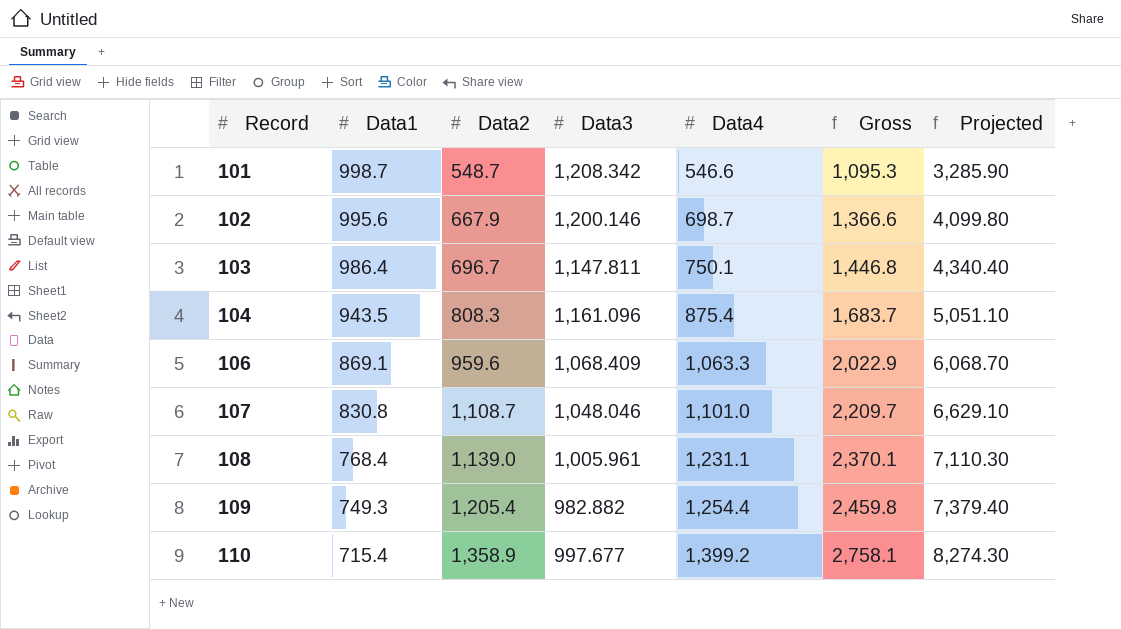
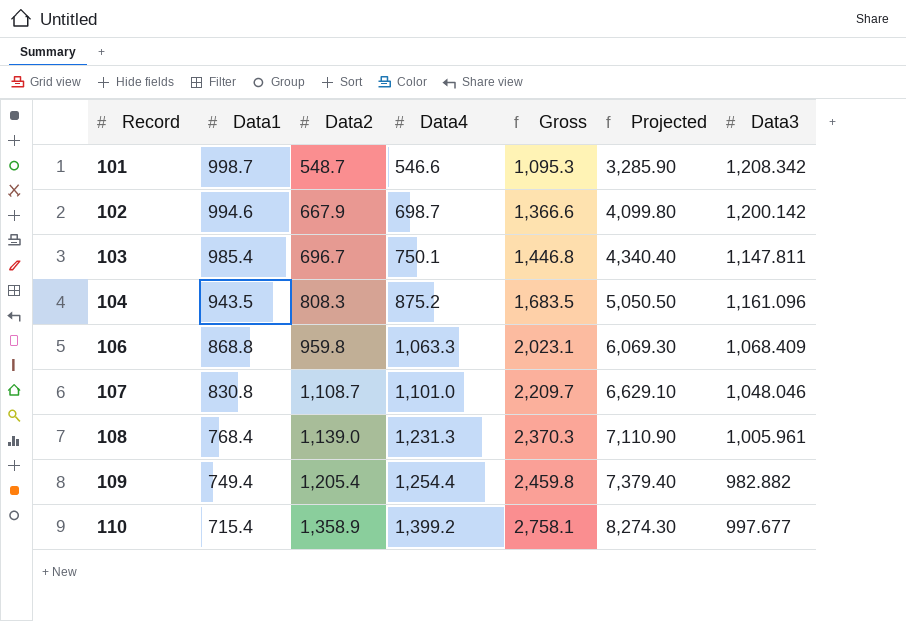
column Data3 | position: 4 -> 7
102 | Data1: 995.6 -> 994.6
102 | Data3: 1,200.146 -> 1,200.142
103 | Data1: 986.4 -> 985.4
104 | Data4: 875.4 -> 875.2
104 | Gross: 1,683.7 -> 1,683.5
104 | Projected: 5,051.10 -> 5,050.50
106 | Data1: 869.1 -> 868.8
106 | Data2: 959.6 -> 959.8
106 | Gross: 2,022.9 -> 2,023.1
106 | Projected: 6,068.70 -> 6,069.30
108 | Data4: 1,231.1 -> 1,231.3
108 | Gross: 2,370.1 -> 2,370.3
108 | Projected: 7,110.30 -> 7,110.90
109 | Data1: 749.3 -> 749.4

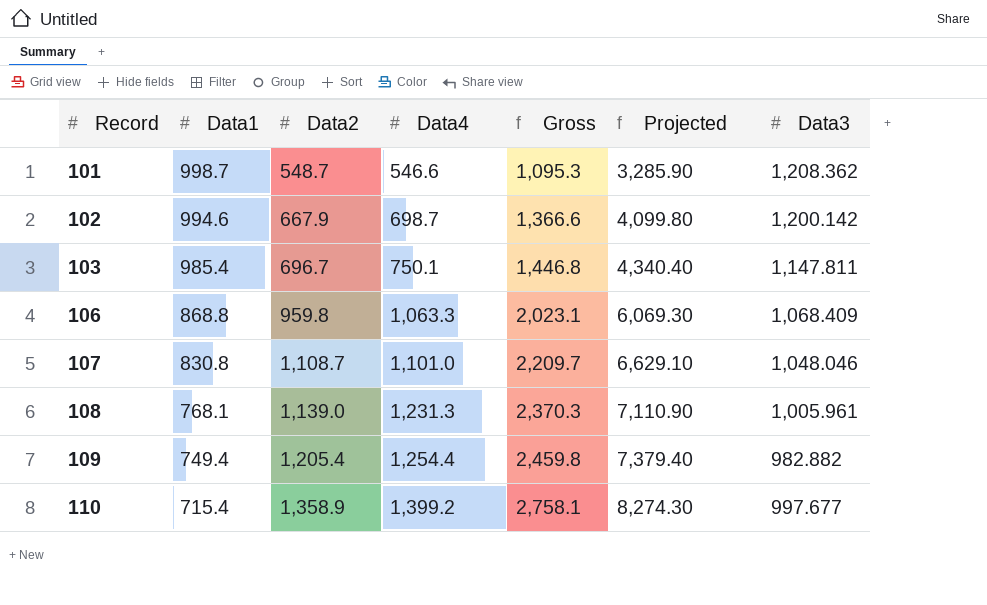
row 104: 943.5 | 808.3 | 875.2 | 1,683.5 | 5,050.50 | 1,161.096 -> none
101 | Data3: 1,208.342 -> 1,208.362
108 | Data1: 768.4 -> 768.1

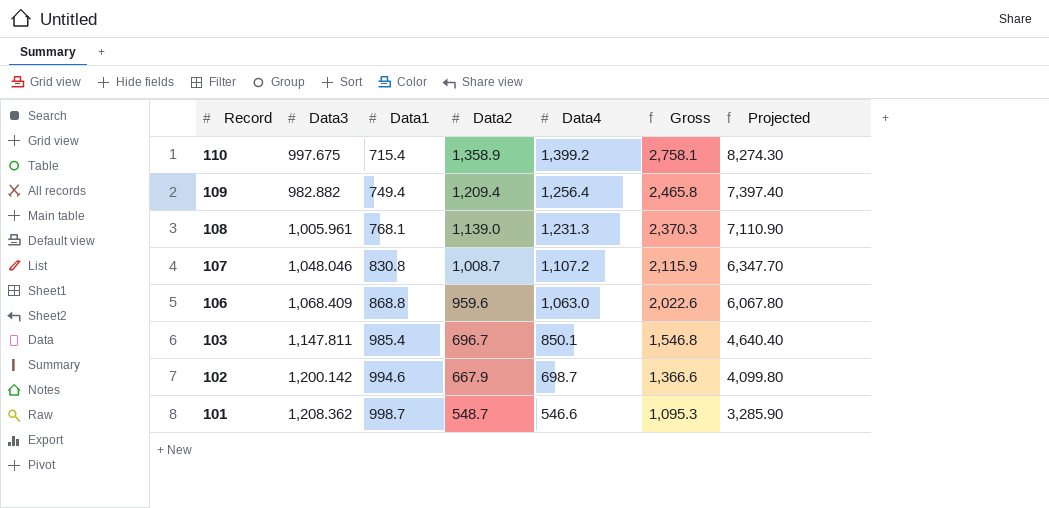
row order: Record ascending -> Record descending
column Data3 | position: 7 -> 2
110 | Data3: 997.677 -> 997.675
109 | Data2: 1,205.4 -> 1,209.4
109 | Data4: 1,254.4 -> 1,256.4
109 | Gross: 2,459.8 -> 2,465.8
109 | Projected: 7,379.40 -> 7,397.40
107 | Data2: 1,108.7 -> 1,008.7
107 | Data4: 1,101.0 -> 1,107.2
107 | Gross: 2,209.7 -> 2,115.9
107 | Projected: 6,629.10 -> 6,347.70
106 | Data2: 959.8 -> 959.6
106 | Data4: 1,063.3 -> 1,063.0
106 | Gross: 2,023.1 -> 2,022.6
106 | Projected: 6,069.30 -> 6,067.80
103 | Data4: 750.1 -> 850.1
103 | Gross: 1,446.8 -> 1,546.8
103 | Projected: 4,340.40 -> 4,640.40

